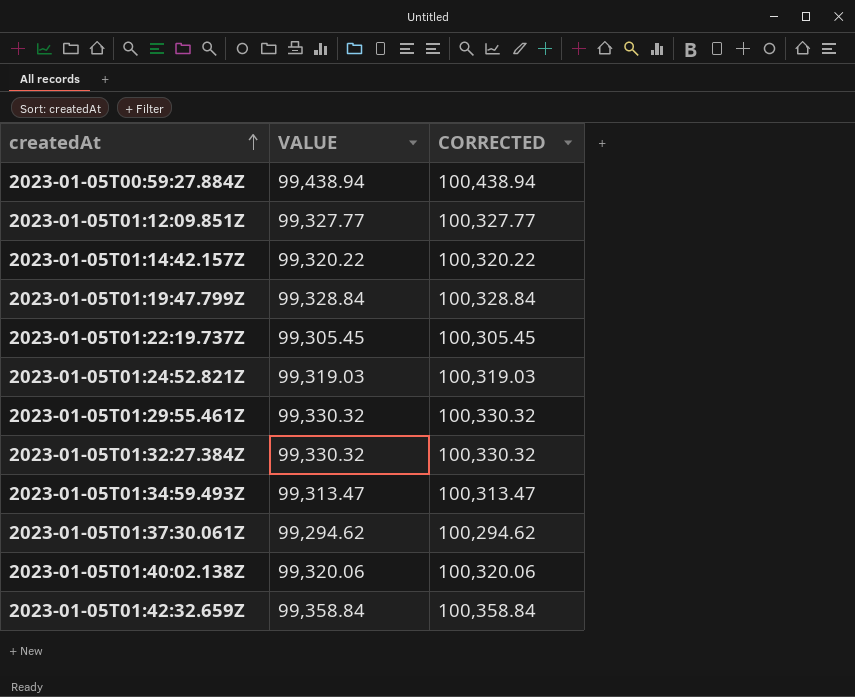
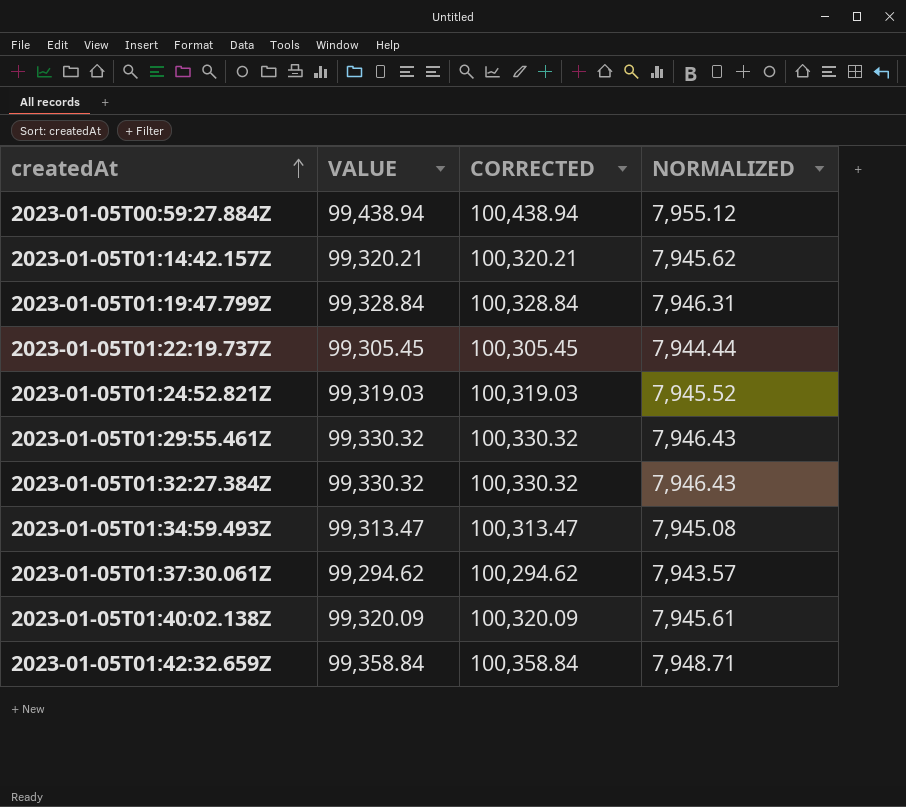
column NORMALIZED | formula: none -> [VALUE] * 0.08
row 2023-01-05T01:12:09.851Z: 99,327.77 | 100,327.77 -> none
2023-01-05T01:14:42.157Z | VALUE: 99,320.22 -> 99,320.21
2023-01-05T01:14:42.157Z | CORRECTED: 100,320.22 -> 100,320.21
2023-01-05T01:40:02.138Z | VALUE: 99,320.06 -> 99,320.09
2023-01-05T01:40:02.138Z | CORRECTED: 100,320.06 -> 100,320.09

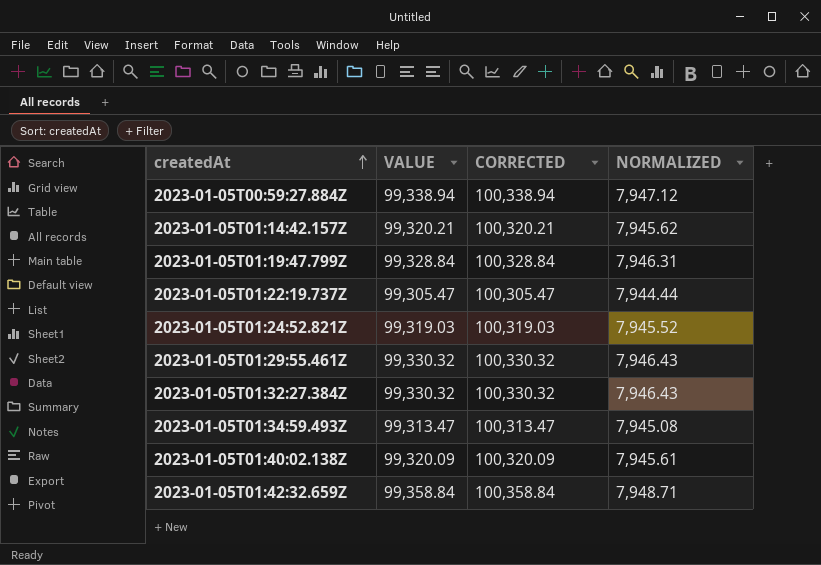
row 2023-01-05T01:37:30.061Z: 99,294.62 | 100,294.62 | 7,943.57 -> none
2023-01-05T00:59:27.884Z | VALUE: 99,438.94 -> 99,338.94
2023-01-05T00:59:27.884Z | CORRECTED: 100,438.94 -> 100,338.94
2023-01-05T00:59:27.884Z | NORMALIZED: 7,955.12 -> 7,947.12
2023-01-05T01:22:19.737Z | VALUE: 99,305.45 -> 99,305.47
2023-01-05T01:22:19.737Z | CORRECTED: 100,305.45 -> 100,305.47

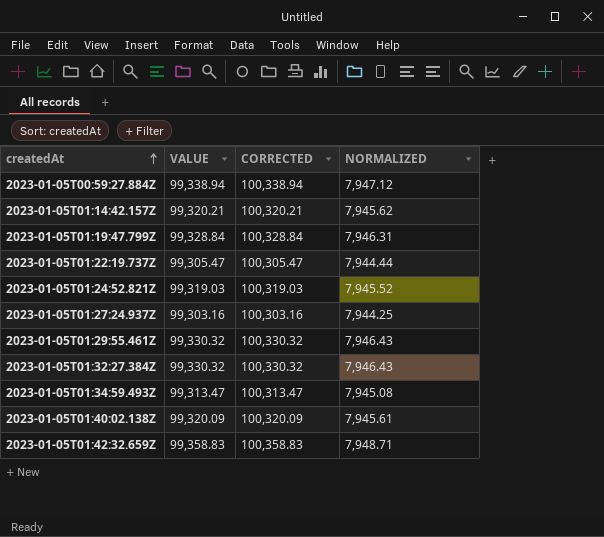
row 2023-01-05T01:27:24.937Z: none -> 99,303.16 | 100,303.16 | 7,944.25
2023-01-05T01:42:32.659Z | VALUE: 99,358.84 -> 99,358.83
2023-01-05T01:42:32.659Z | CORRECTED: 100,358.84 -> 100,358.83

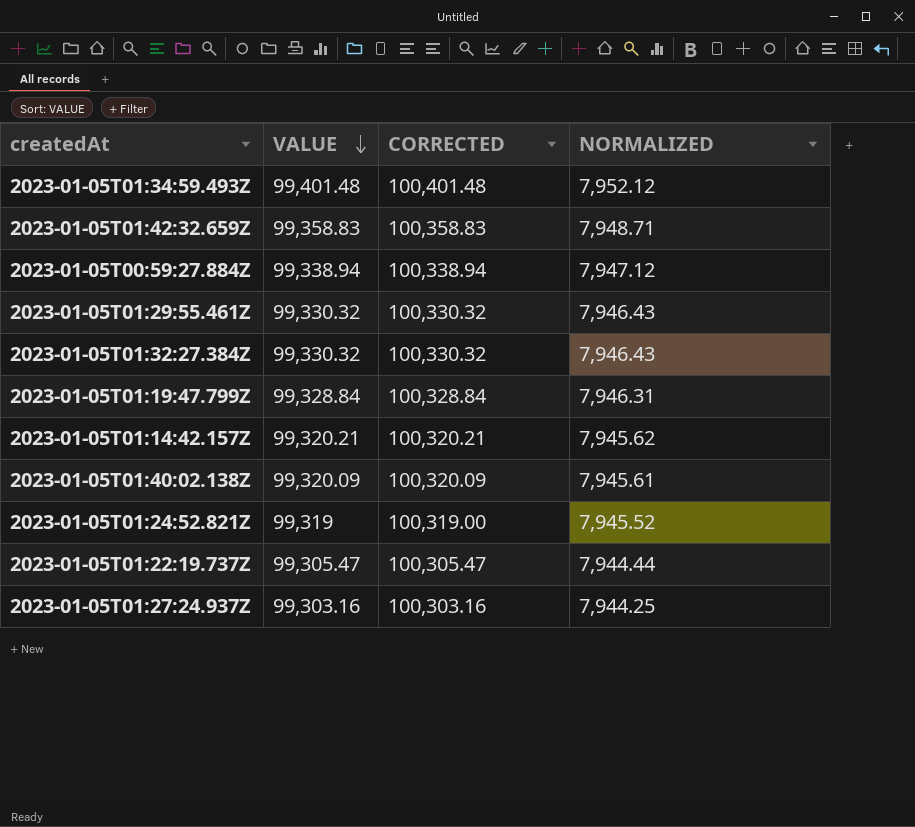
row order: createdAt ascending -> VALUE descending
2023-01-05T01:34:59.493Z | VALUE: 99,313.47 -> 99,401.48
2023-01-05T01:34:59.493Z | CORRECTED: 100,313.47 -> 100,401.48
2023-01-05T01:34:59.493Z | NORMALIZED: 7,945.08 -> 7,952.12
2023-01-05T01:24:52.821Z | VALUE: 99,319.03 -> 99,319
2023-01-05T01:24:52.821Z | CORRECTED: 100,319.03 -> 100,319.00

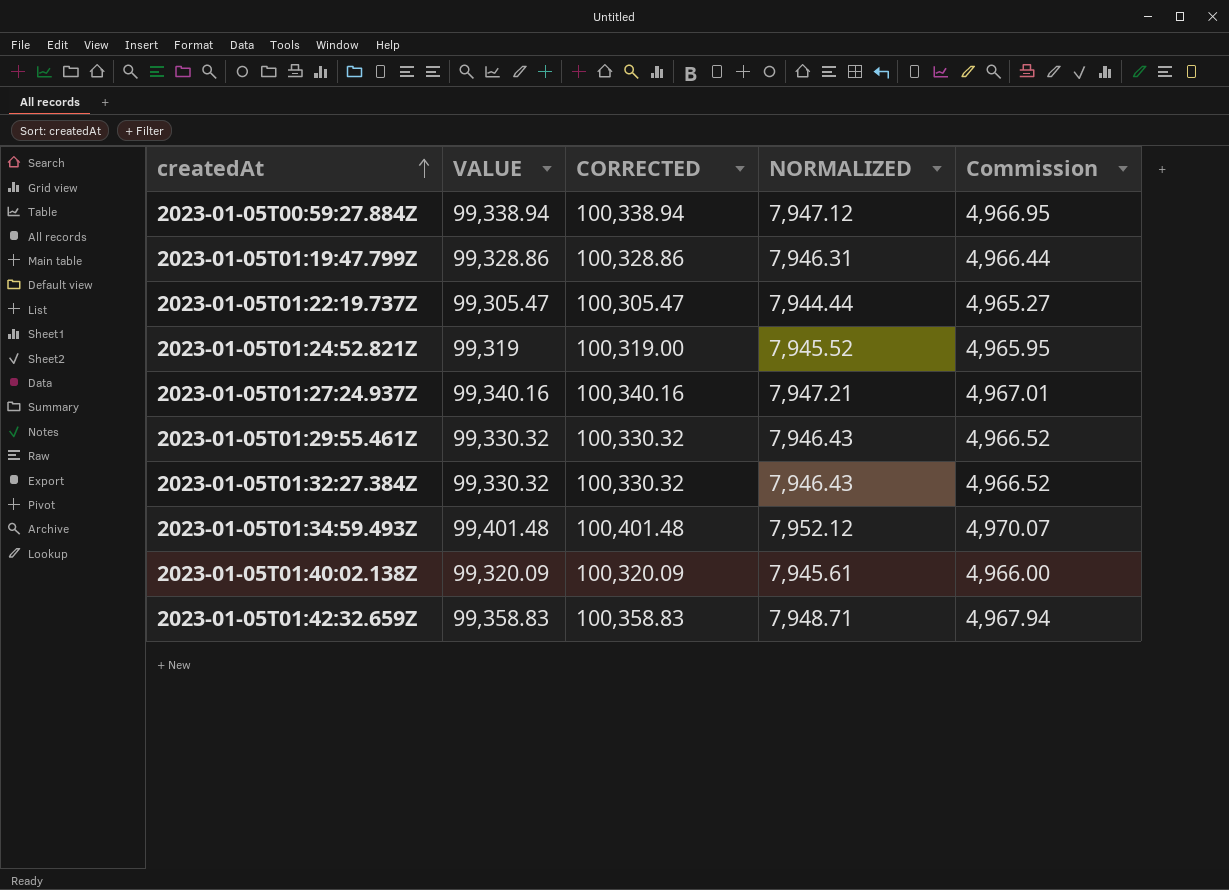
row order: VALUE descending -> createdAt ascending
column Commission | formula: none -> [VALUE] * 0.05
row 2023-01-05T01:14:42.157Z: 99,320.21 | 100,320.21 | 7,945.62 -> none
2023-01-05T01:19:47.799Z | VALUE: 99,328.84 -> 99,328.86
2023-01-05T01:19:47.799Z | CORRECTED: 100,328.84 -> 100,328.86
2023-01-05T01:27:24.937Z | VALUE: 99,303.16 -> 99,340.16
2023-01-05T01:27:24.937Z | CORRECTED: 100,303.16 -> 100,340.16
2023-01-05T01:27:24.937Z | NORMALIZED: 7,944.25 -> 7,947.21

